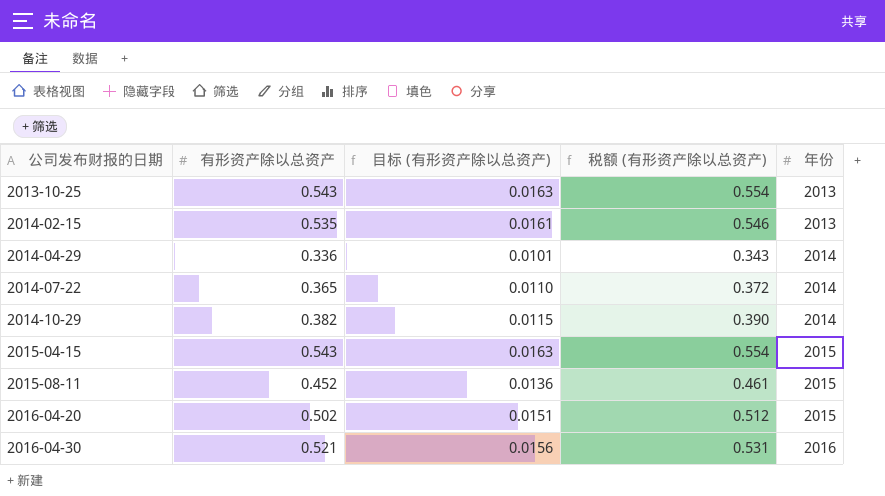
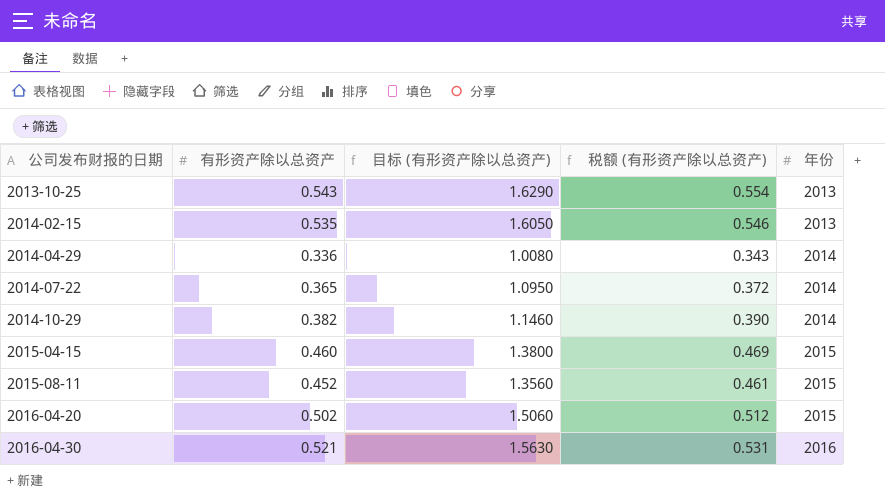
column 目标 (有形资产除以总资产) | formula: [有形资产除以总资产] * 0.03 -> [有形资产除以总资产] * 3
2015-04-15 | 有形资产除以总资产: 0.543 -> 0.460
2015-04-15 | 税额 (有形资产除以总资产): 0.554 -> 0.469

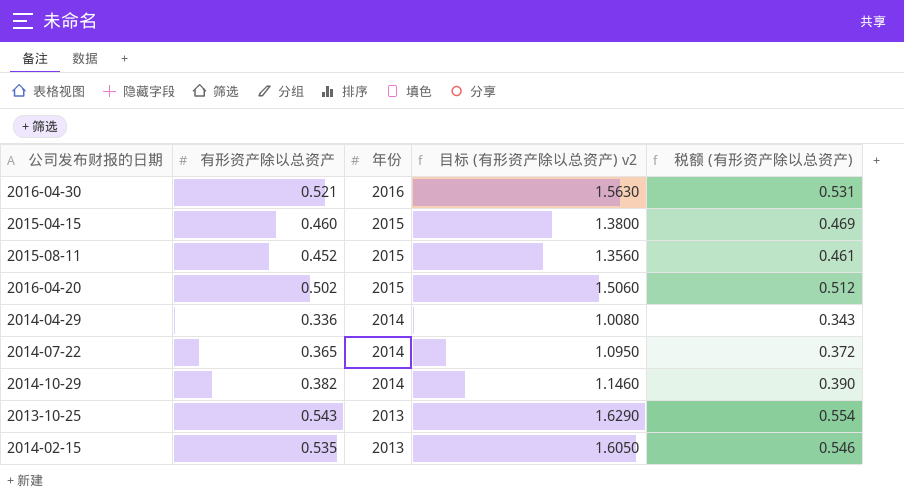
row order: 公司发布财报的日期 ascending -> 年份 descending
column 年份 | position: 5 -> 3
column name: 目标 (有形资产除以总资产) -> 目标 (有形资产除以总资产) v2

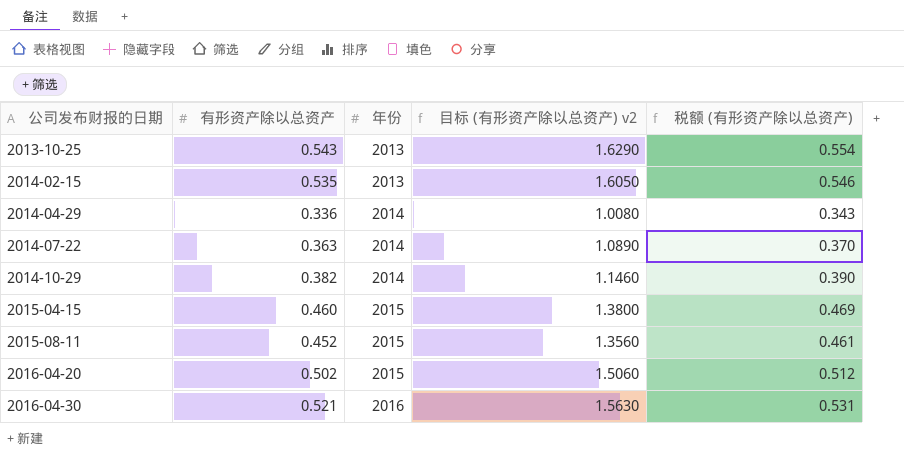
row order: 年份 descending -> 公司发布财报的日期 ascending
2014-07-22 | 有形资产除以总资产: 0.365 -> 0.363
2014-07-22 | 目标 (有形资产除以总资产) v2: 1.0950 -> 1.0890
2014-07-22 | 税额 (有形资产除以总资产): 0.372 -> 0.370

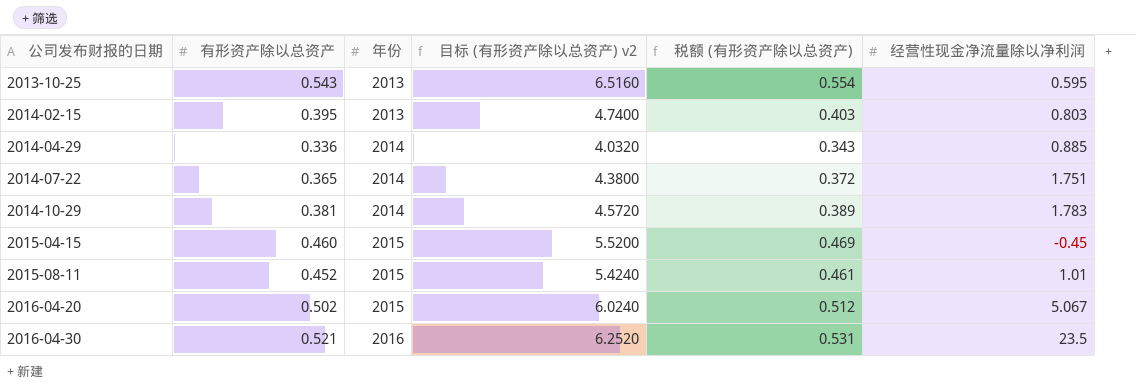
column 目标 (有形资产除以总资产) v2 | formula: [有形资产除以总资产] * 3 -> [有形资产除以总资产] * 12
column 经营性现金净流量除以净利润 | position: none -> 6
2014-02-15 | 有形资产除以总资产: 0.535 -> 0.395
2014-02-15 | 税额 (有形资产除以总资产): 0.546 -> 0.403
2014-07-22 | 有形资产除以总资产: 0.363 -> 0.365
2014-07-22 | 税额 (有形资产除以总资产): 0.370 -> 0.372
2014-10-29 | 有形资产除以总资产: 0.382 -> 0.381
2014-10-29 | 税额 (有形资产除以总资产): 0.390 -> 0.389

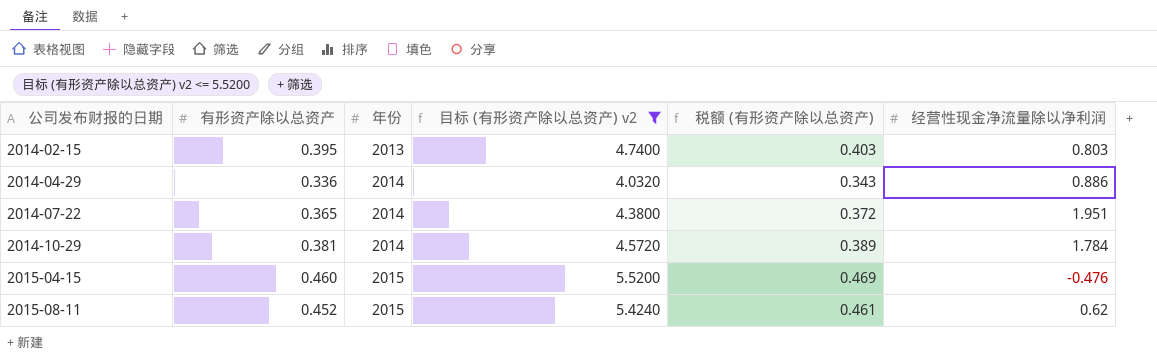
filter: none -> 目标 (有形资产除以总资产) v2 <= 5.5200
2014-04-29 | 经营性现金净流量除以净利润: 0.885 -> 0.886
2014-07-22 | 经营性现金净流量除以净利润: 1.751 -> 1.951
2014-10-29 | 经营性现金净流量除以净利润: 1.783 -> 1.784
2015-04-15 | 经营性现金净流量除以净利润: -0.45 -> -0.476
2015-08-11 | 经营性现金净流量除以净利润: 1.01 -> 0.62

